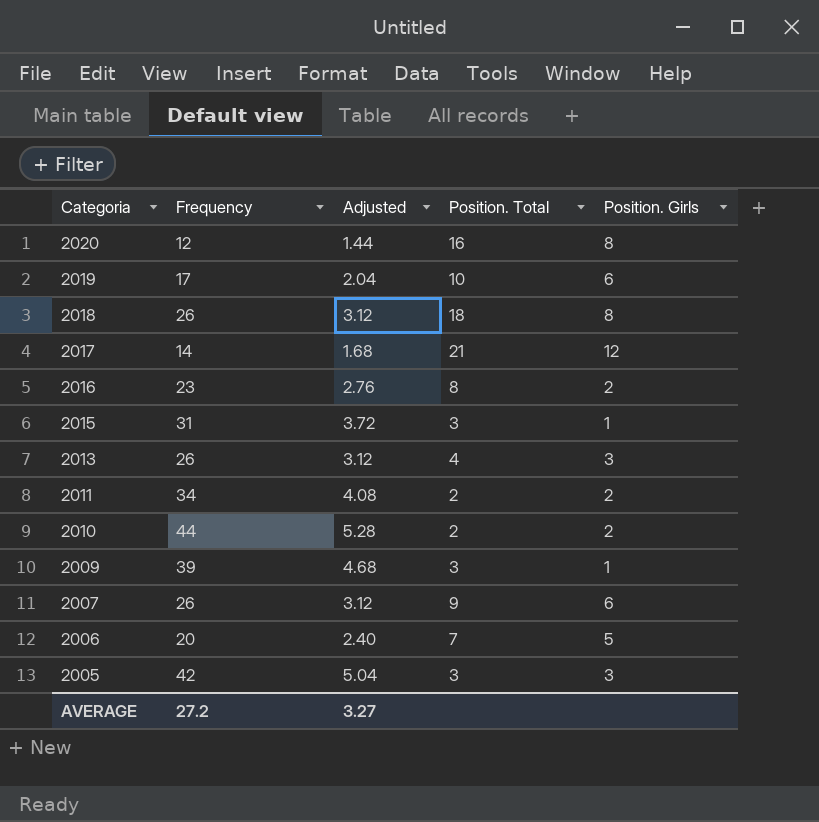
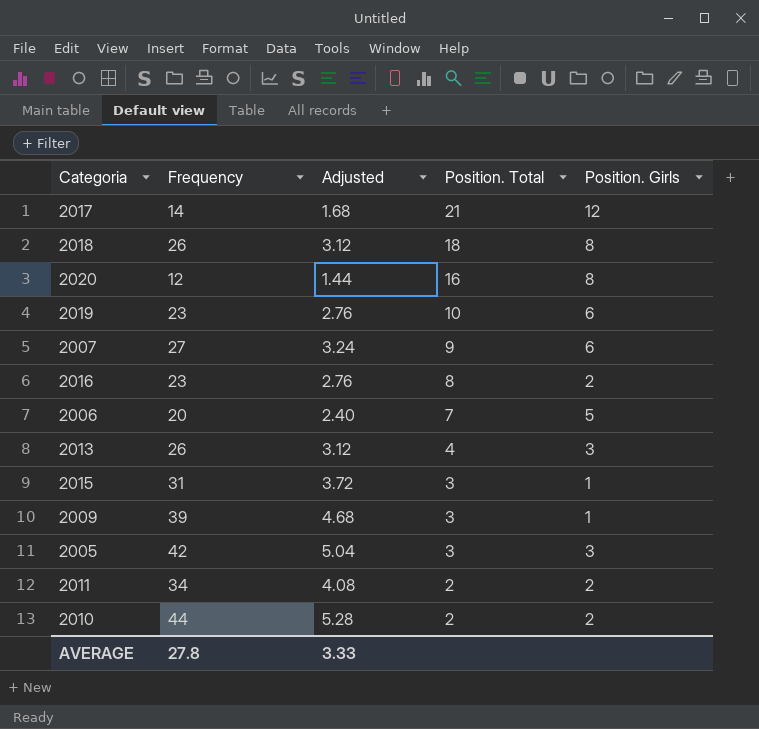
row order: Categoria descending -> Position. Total descending
2019 | Frequency: 17 -> 23
2019 | Adjusted: 2.04 -> 2.76
2007 | Frequency: 26 -> 27
2007 | Adjusted: 3.12 -> 3.24
AVERAGE | Frequency: 27.2 -> 27.8
AVERAGE | Adjusted: 3.27 -> 3.33

